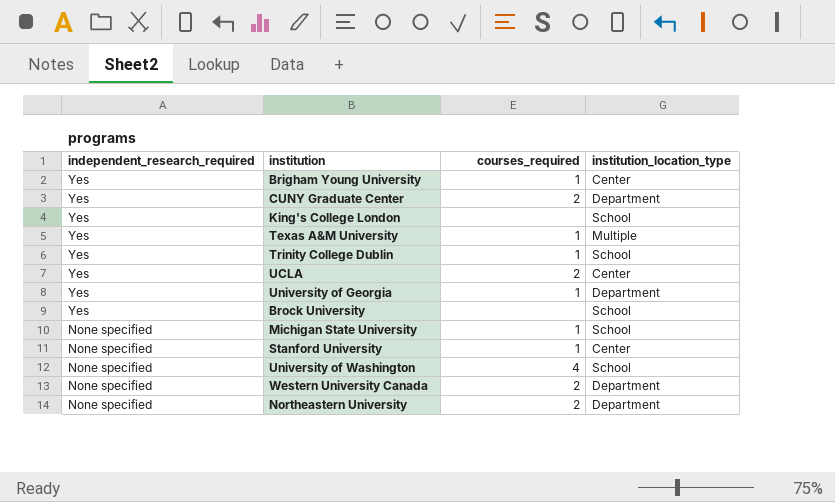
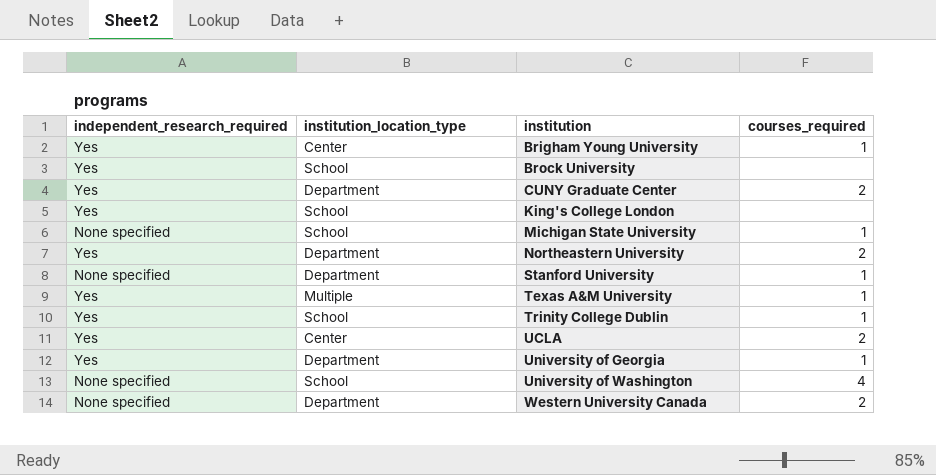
row order: independent_research_required descending -> institution ascending
column institution_location_type | position: 4 -> 2
Northeastern University | independent_research_required: None specified -> Yes
Stanford University | institution_location_type: Center -> Department

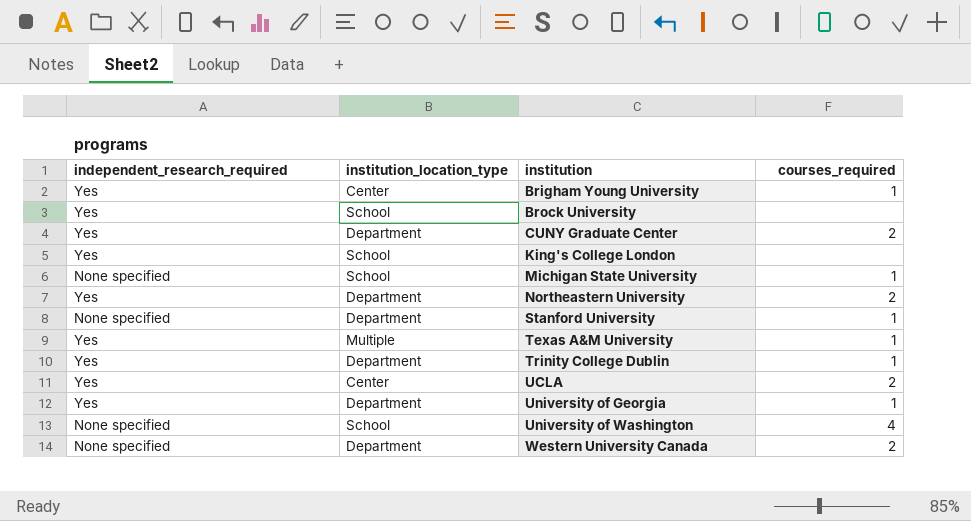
Trinity College Dublin | institution_location_type: School -> Department

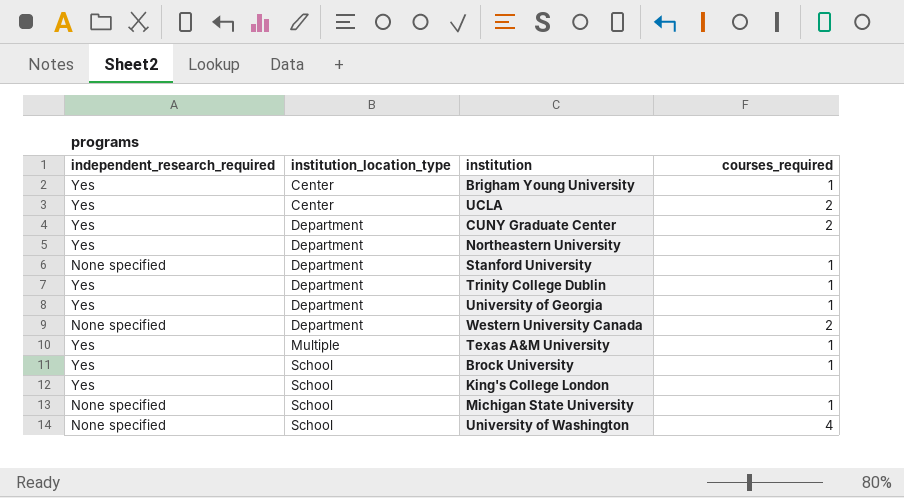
row order: institution ascending -> institution_location_type ascending
Northeastern University | courses_required: 2 -> none
Brock University | courses_required: none -> 1

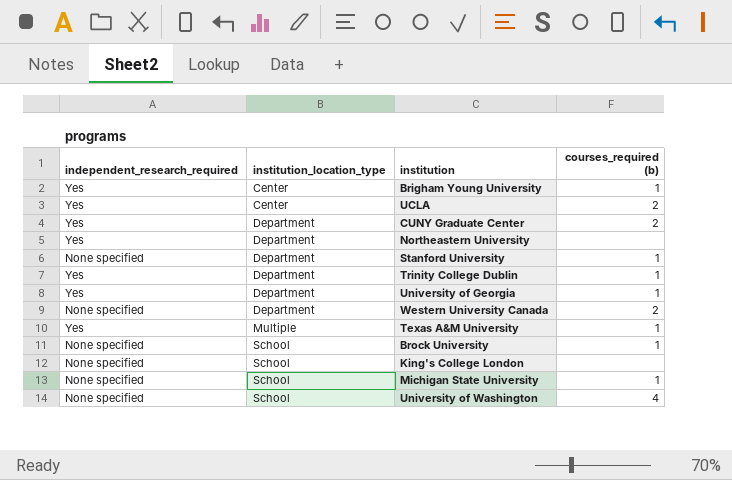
column name: courses_required -> courses_required (b)
Brock University | independent_research_required: Yes -> None specified
King's College London | independent_research_required: Yes -> None specified

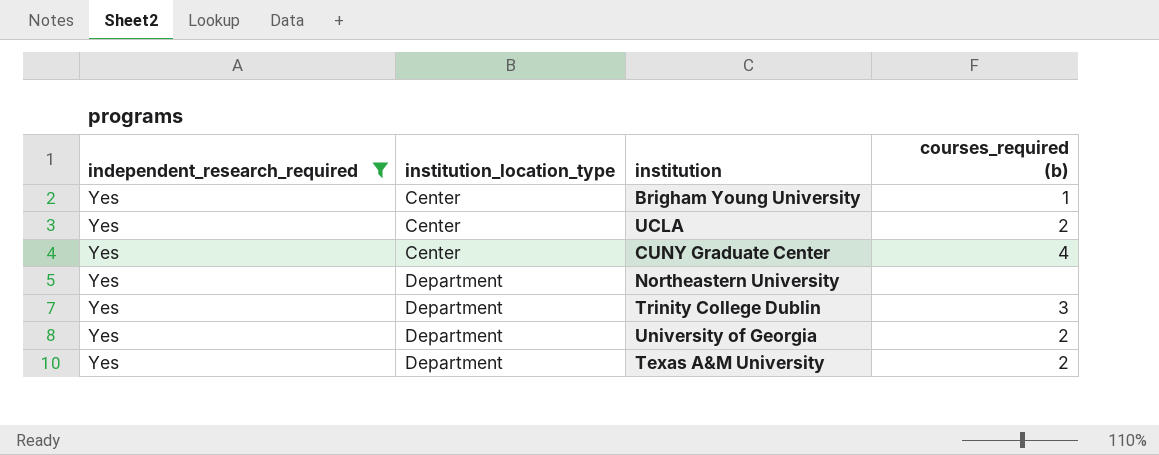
filter: none -> independent_research_required = Yes
CUNY Graduate Center | institution_location_type: Department -> Center
CUNY Graduate Center | courses_required (b): 2 -> 4
Trinity College Dublin | courses_required (b): 1 -> 3
University of Georgia | courses_required (b): 1 -> 2
Texas A&M University | institution_location_type: Multiple -> Department
Texas A&M University | courses_required (b): 1 -> 2

